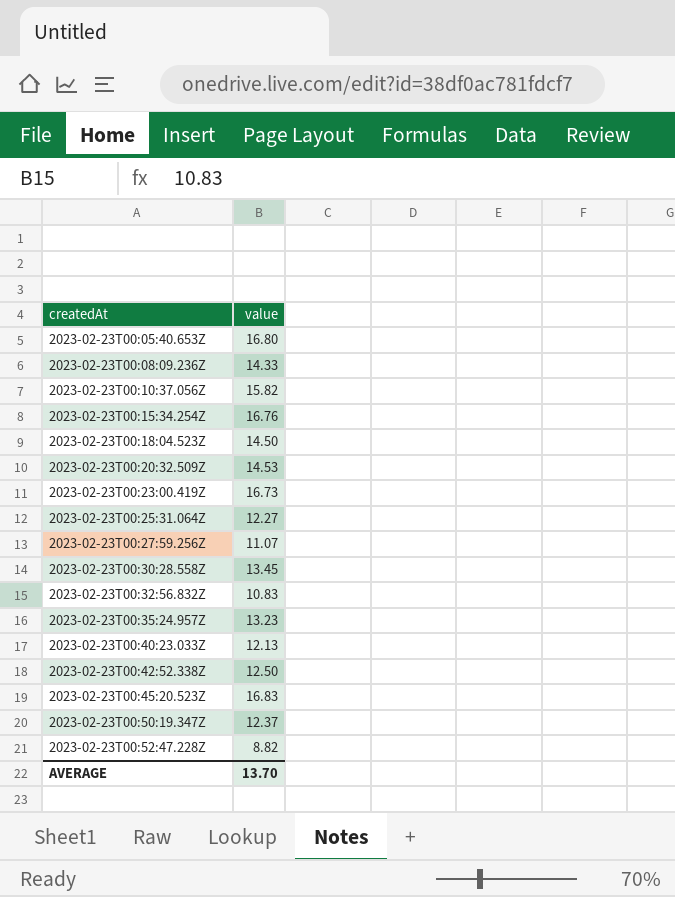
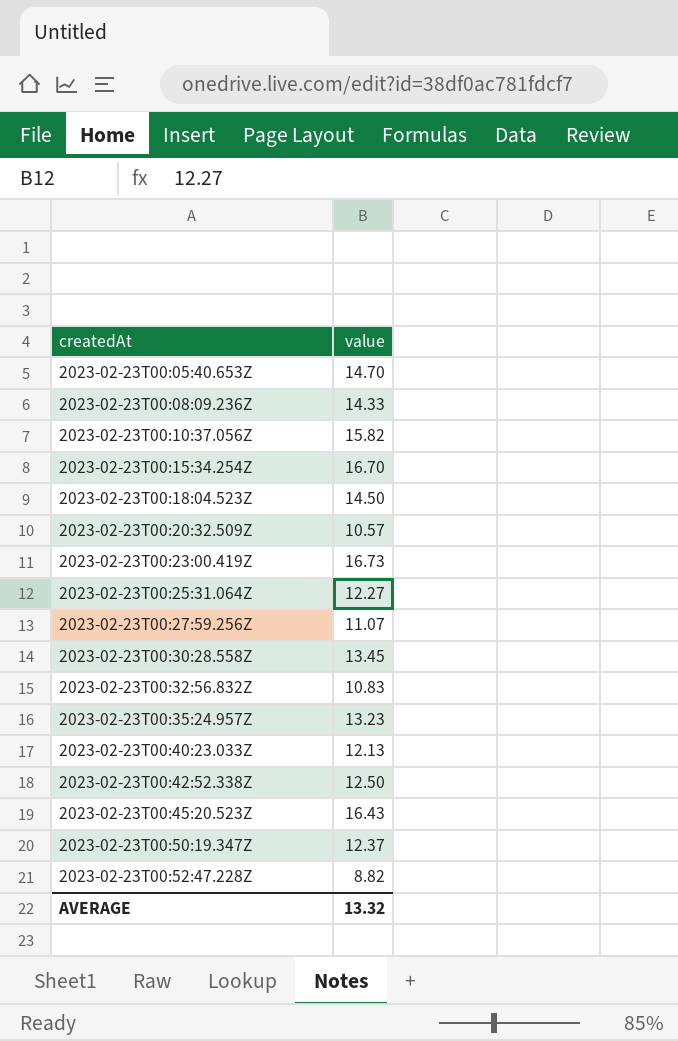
2023-02-23T00:05:40.653Z | value: 16.80 -> 14.70
2023-02-23T00:15:34.254Z | value: 16.76 -> 16.70
2023-02-23T00:20:32.509Z | value: 14.53 -> 10.57
2023-02-23T00:45:20.523Z | value: 16.83 -> 16.43
AVERAGE | value: 13.70 -> 13.32

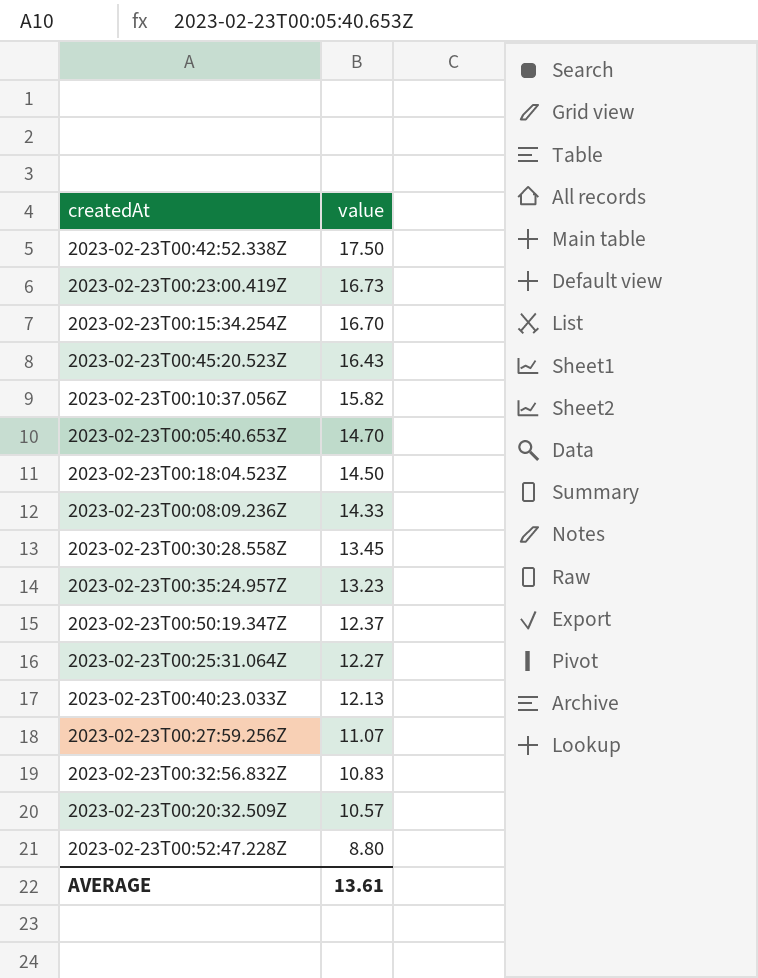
row order: createdAt ascending -> value descending
2023-02-23T00:42:52.338Z | value: 12.50 -> 17.50
2023-02-23T00:52:47.228Z | value: 8.82 -> 8.80
AVERAGE | value: 13.32 -> 13.61

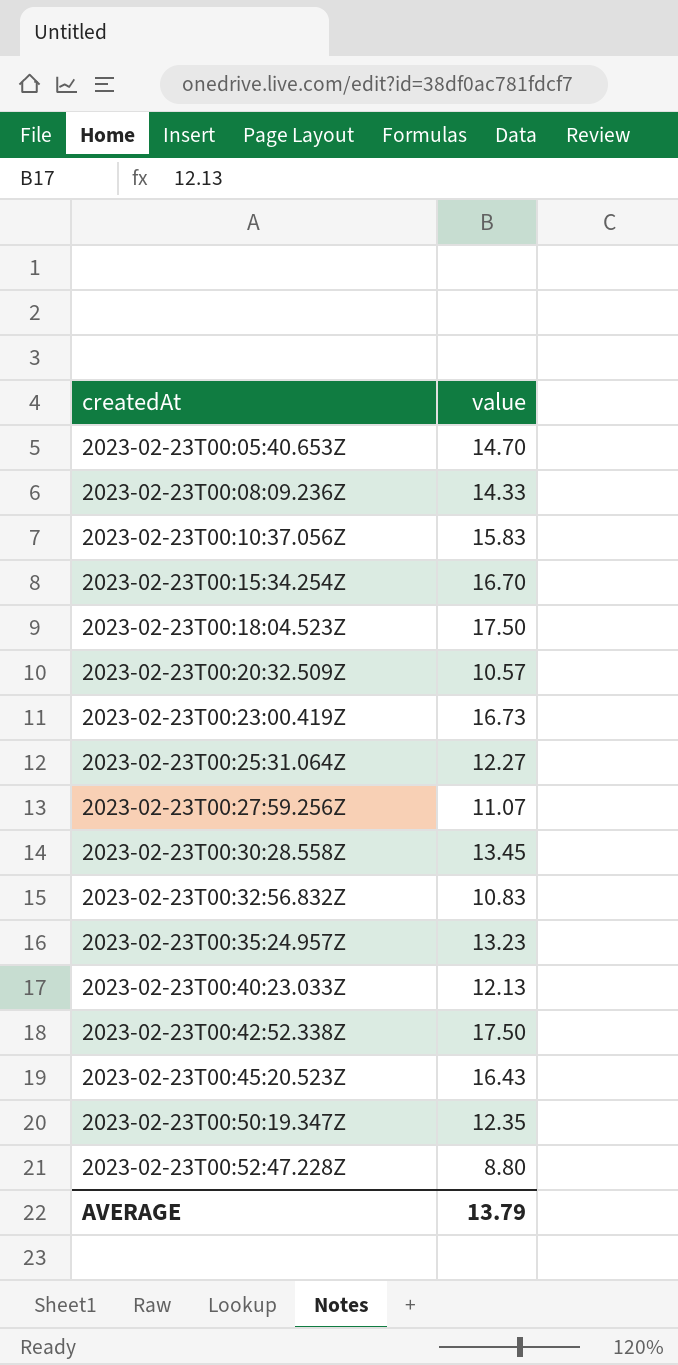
row order: value descending -> createdAt ascending
2023-02-23T00:10:37.056Z | value: 15.82 -> 15.83
2023-02-23T00:18:04.523Z | value: 14.50 -> 17.50
2023-02-23T00:50:19.347Z | value: 12.37 -> 12.35
AVERAGE | value: 13.61 -> 13.79

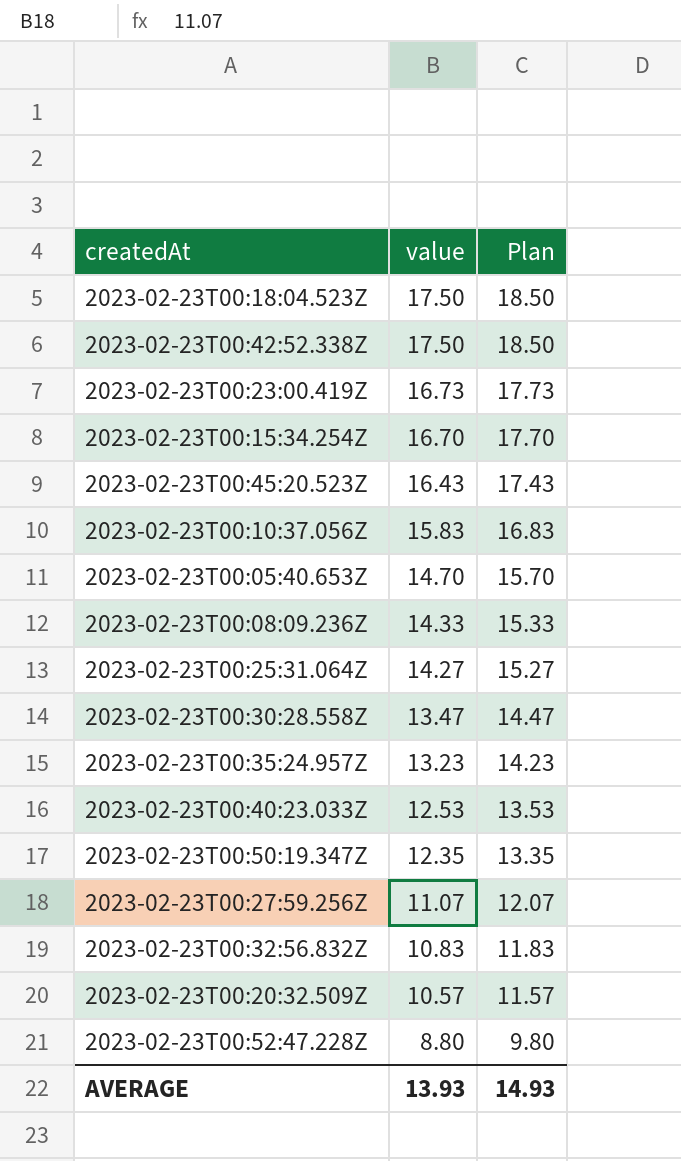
row order: createdAt ascending -> value descending
column Plan | formula: none -> [value] + 1
2023-02-23T00:25:31.064Z | value: 12.27 -> 14.27
2023-02-23T00:30:28.558Z | value: 13.45 -> 13.47
2023-02-23T00:40:23.033Z | value: 12.13 -> 12.53
AVERAGE | value: 13.79 -> 13.93

